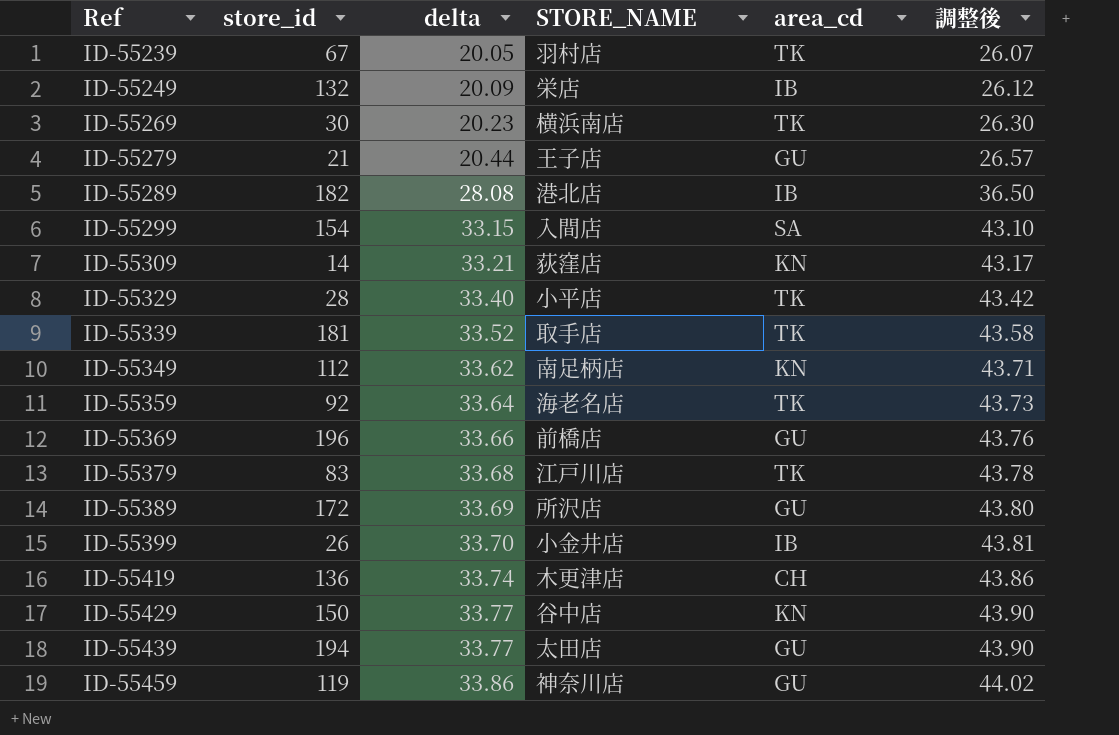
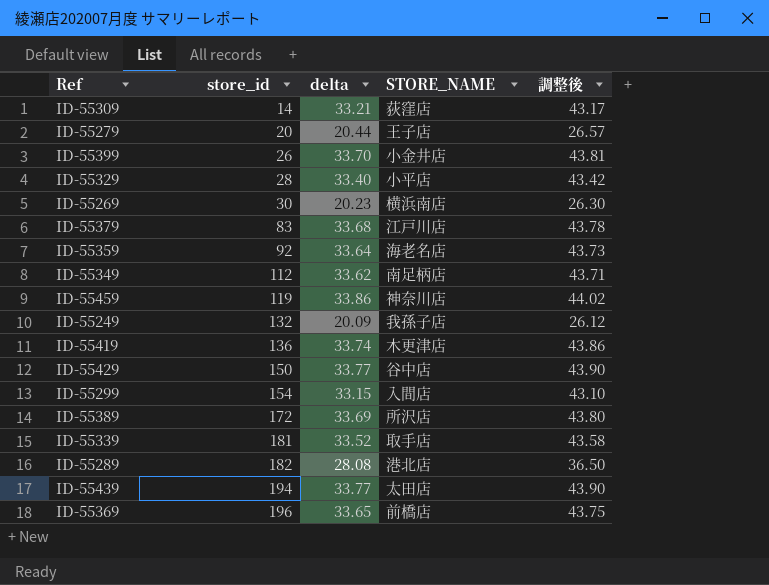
row order: Ref ascending -> store_id ascending
column area_cd | position: 5 -> none
row ID-55239: 67 | 20.05 | 羽村店 | TK | 26.07 -> none
ID-55279 | store_id: 21 -> 20
ID-55249 | STORE_NAME: 栄店 -> 我孫子店
ID-55369 | delta: 33.66 -> 33.65
ID-55369 | 調整後: 43.76 -> 43.75

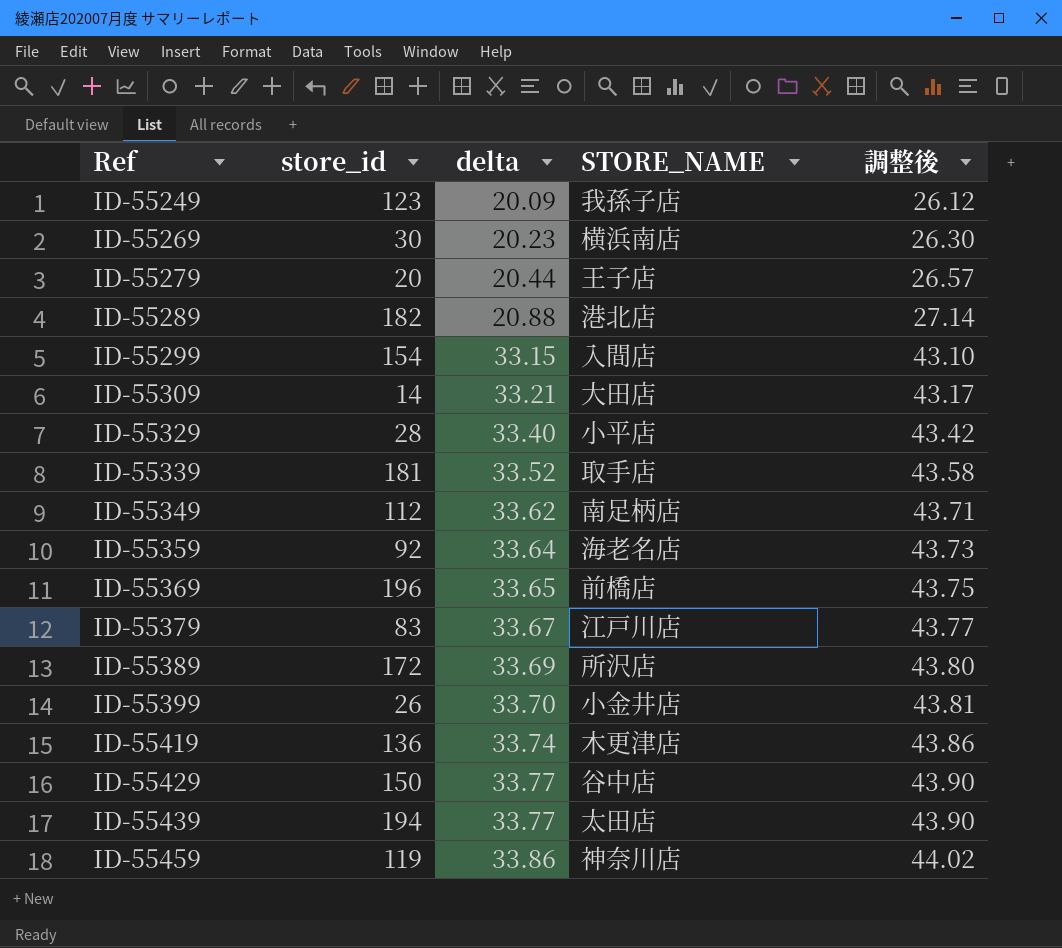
row order: store_id ascending -> Ref ascending
ID-55249 | store_id: 132 -> 123
ID-55289 | delta: 28.08 -> 20.88
ID-55289 | 調整後: 36.50 -> 27.14
ID-55309 | STORE_NAME: 荻窪店 -> 大田店
ID-55379 | delta: 33.68 -> 33.67
ID-55379 | 調整後: 43.78 -> 43.77

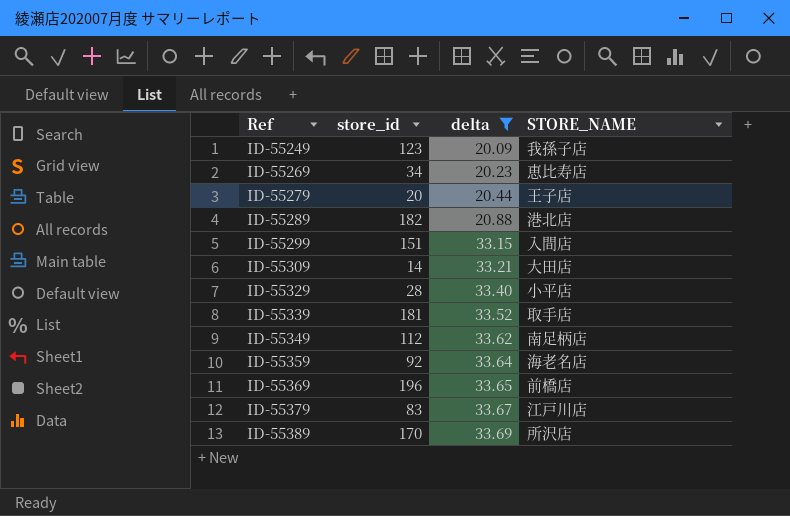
filter: none -> delta <= 33.69
column 調整後 | formula: [delta] * 1.3 -> none
ID-55269 | store_id: 30 -> 34
ID-55269 | STORE_NAME: 横浜南店 -> 恵比寿店
ID-55299 | store_id: 154 -> 151
ID-55389 | store_id: 172 -> 170

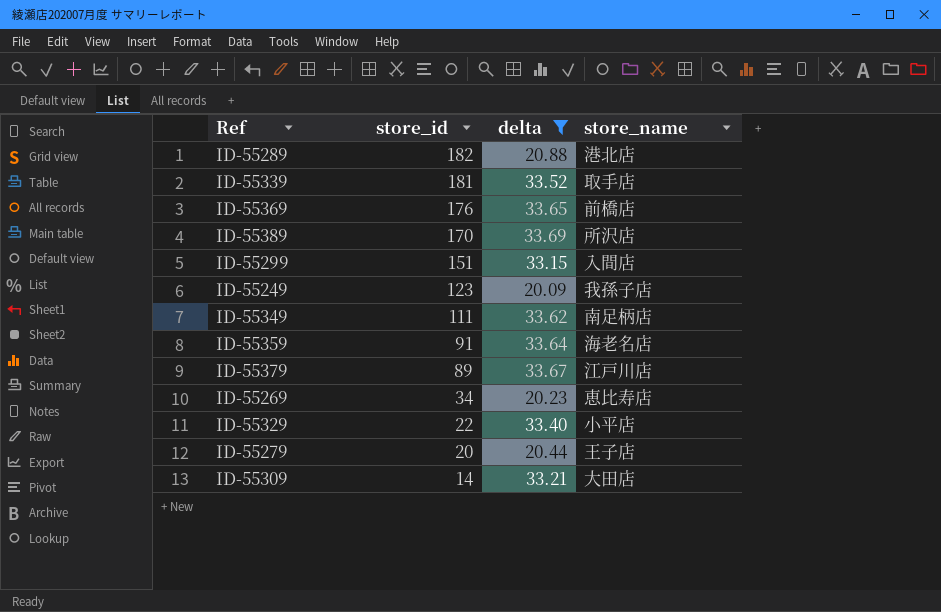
row order: Ref ascending -> store_id descending
column name: STORE_NAME -> store_name
ID-55369 | store_id: 196 -> 176
ID-55349 | store_id: 112 -> 111
ID-55359 | store_id: 92 -> 91
ID-55379 | store_id: 83 -> 89
ID-55329 | store_id: 28 -> 22

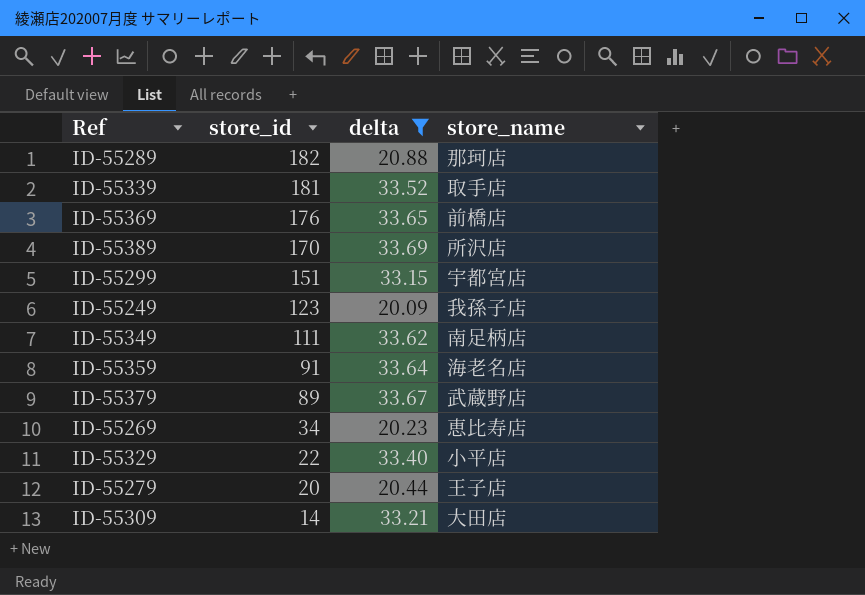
ID-55289 | store_name: 港北店 -> 那珂店
ID-55299 | store_name: 入間店 -> 宇都宮店
ID-55379 | store_name: 江戸川店 -> 武蔵野店

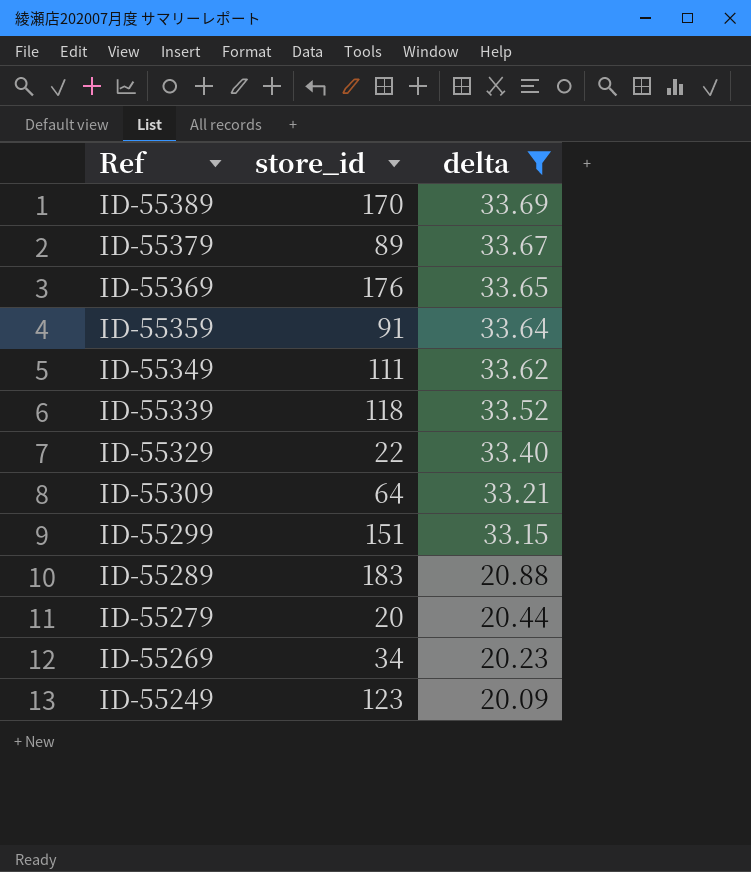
row order: store_id descending -> Ref descending
column store_name | position: 4 -> none
ID-55339 | store_id: 181 -> 118
ID-55309 | store_id: 14 -> 64
ID-55289 | store_id: 182 -> 183

